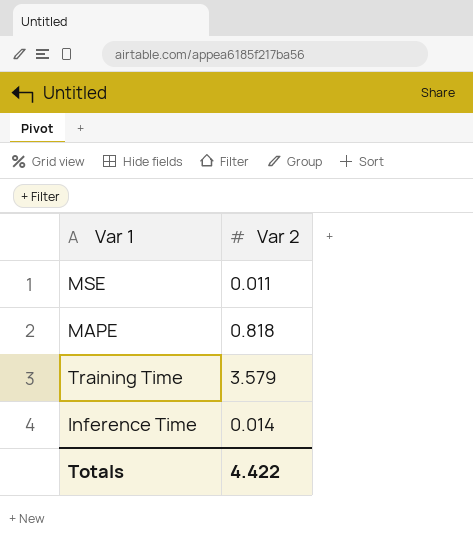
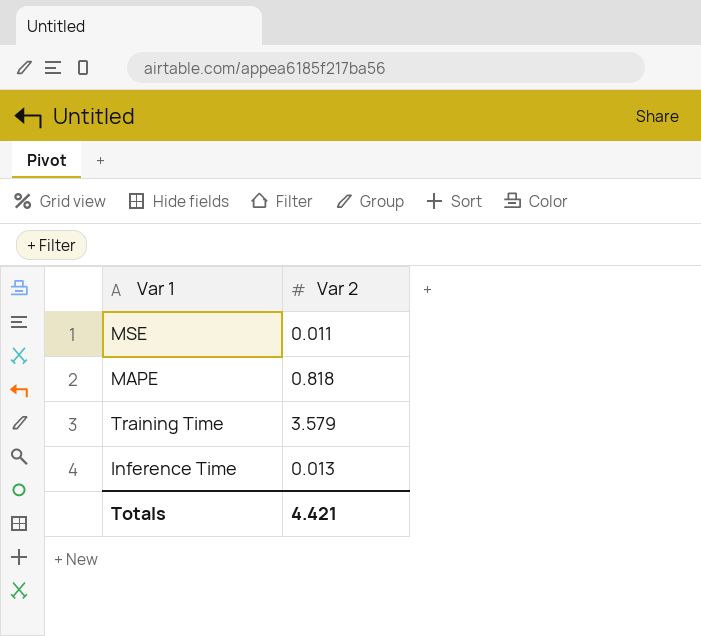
Inference Time | Var 2: 0.014 -> 0.013
Totals | Var 2: 4.422 -> 4.421

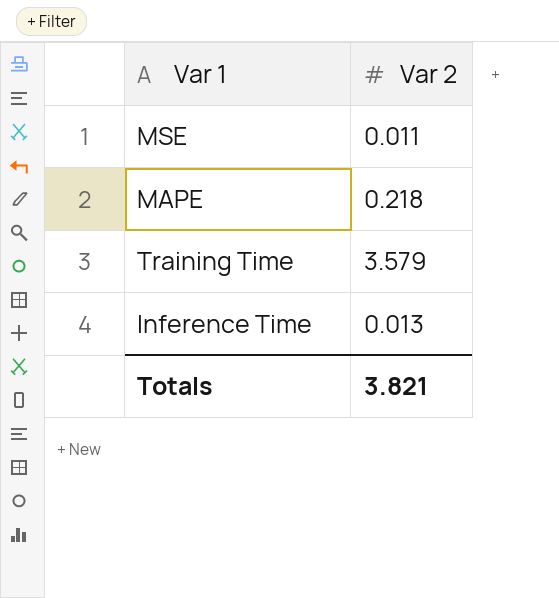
MAPE | Var 2: 0.818 -> 0.218
Totals | Var 2: 4.421 -> 3.821

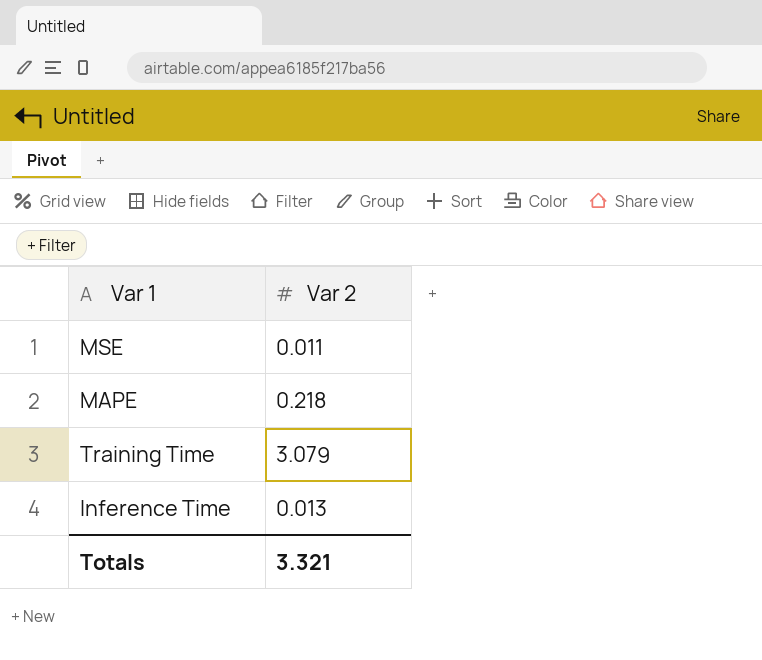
Training Time | Var 2: 3.579 -> 3.079
Totals | Var 2: 3.821 -> 3.321

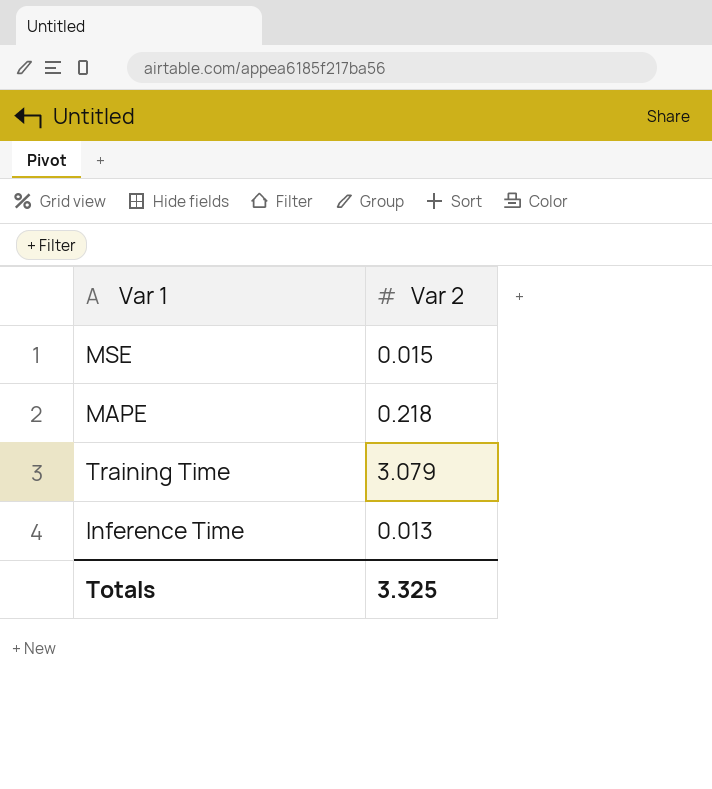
MSE | Var 2: 0.011 -> 0.015
Totals | Var 2: 3.321 -> 3.325

